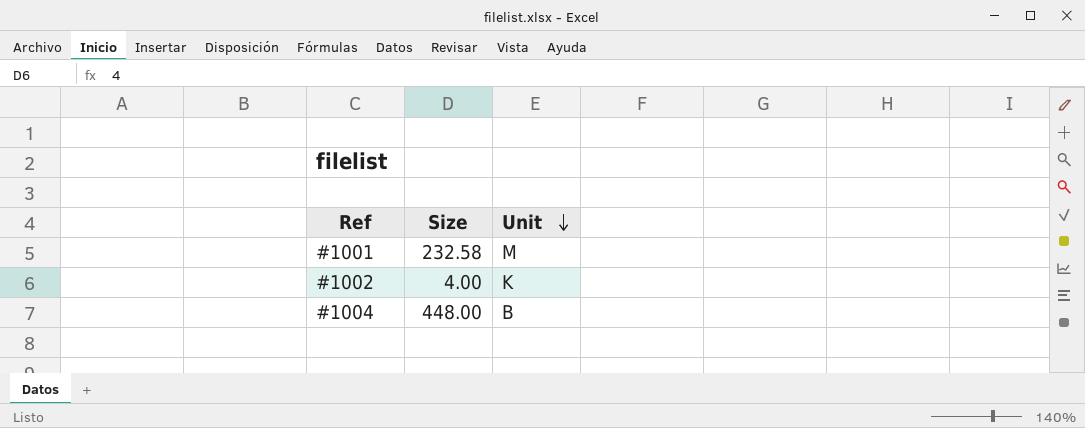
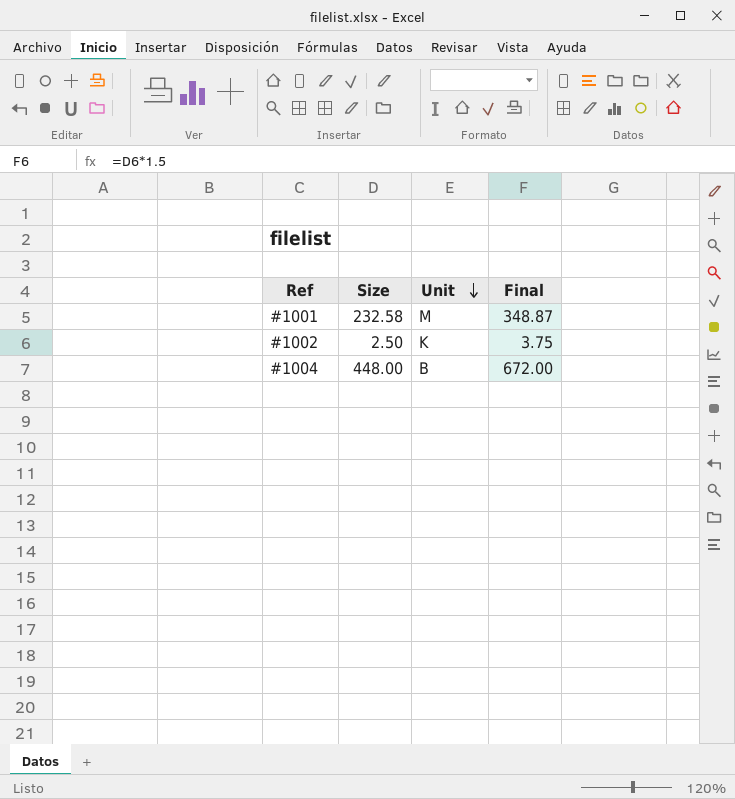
column Final | formula: none -> [Size] * 1.5
#1002 | Size: 4.00 -> 2.50

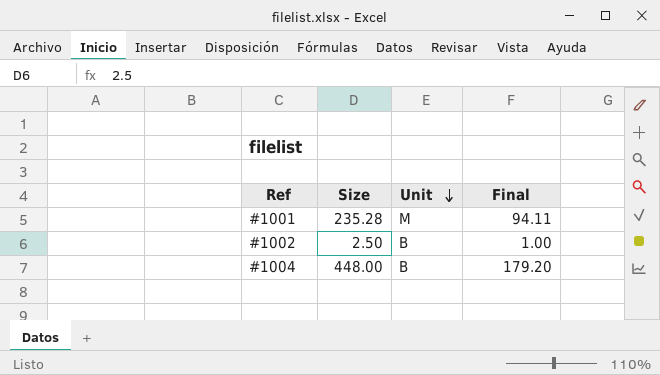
column Final | formula: [Size] * 1.5 -> [Size] * 0.4
#1001 | Size: 232.58 -> 235.28
#1002 | Unit: K -> B

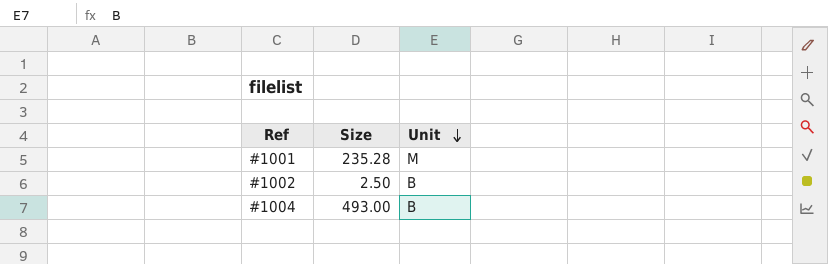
column Final | formula: [Size] * 0.4 -> none
#1004 | Size: 448.00 -> 493.00

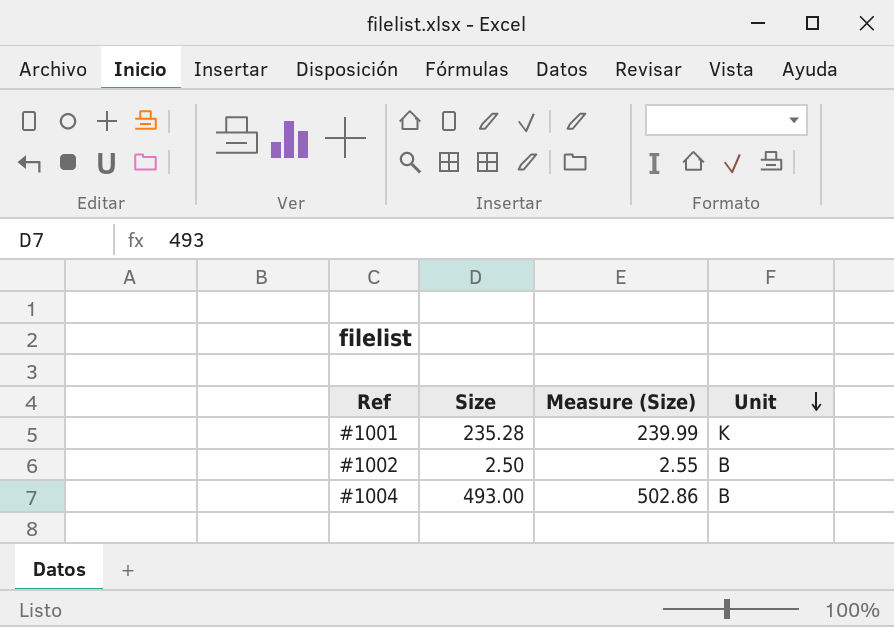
column Measure (Size) | formula: none -> [Size] * 1.02
#1001 | Unit: M -> K

